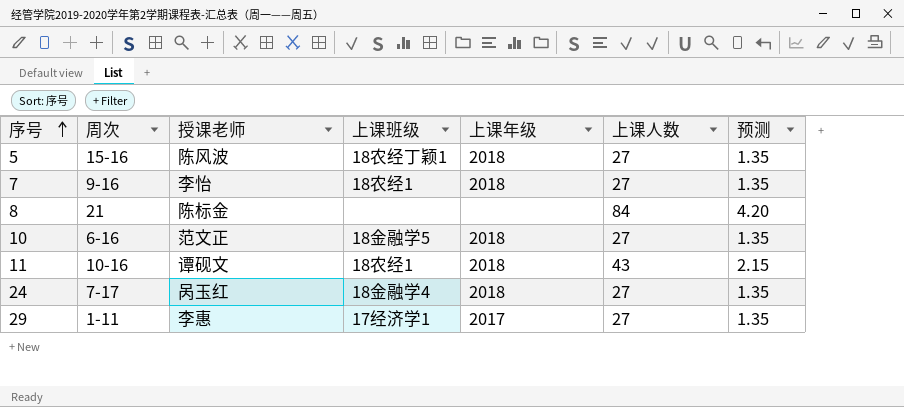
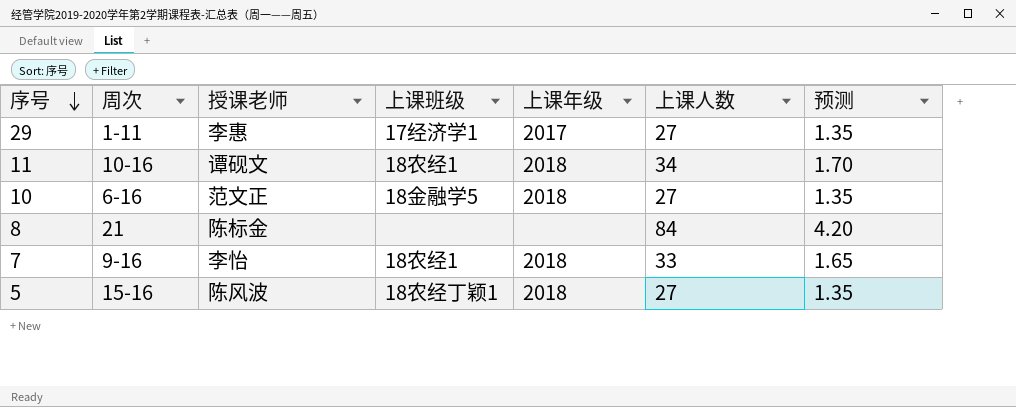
row order: 序号 ascending -> 序号 descending
row 24: 7-17 | 呙玉红 | 18金融学4 | 2018 | 27 | 1.35 -> none
11 | 上课人数: 43 -> 34
11 | 预测: 2.15 -> 1.70
7 | 上课人数: 27 -> 33
7 | 预测: 1.35 -> 1.65

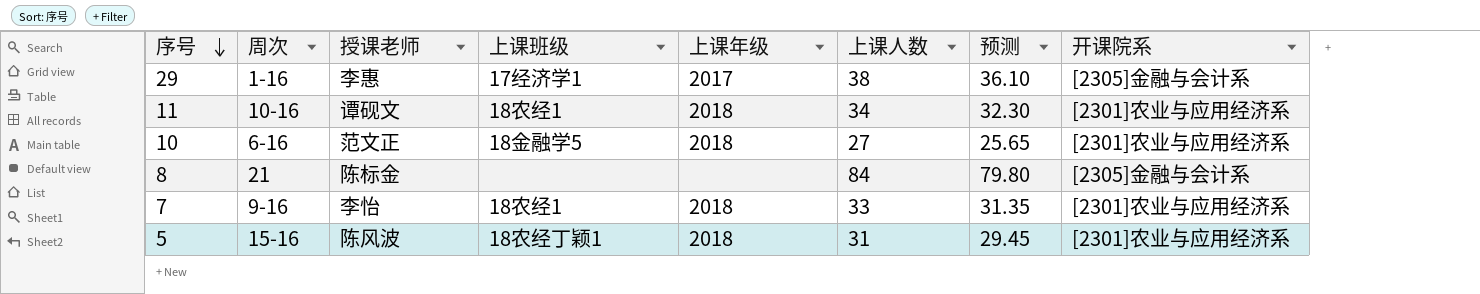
column 预测 | formula: [上课人数] * 0.05 -> [上课人数] * 0.95
column 开课院系 | position: none -> 8
29 | 周次: 1-11 -> 1-16
29 | 上课人数: 27 -> 38
5 | 上课人数: 27 -> 31

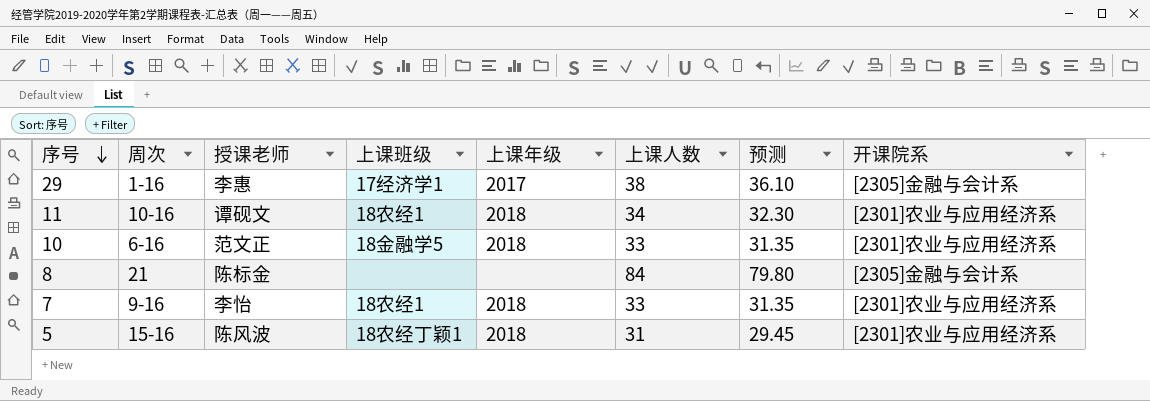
10 | 上课人数: 27 -> 33
10 | 预测: 25.65 -> 31.35

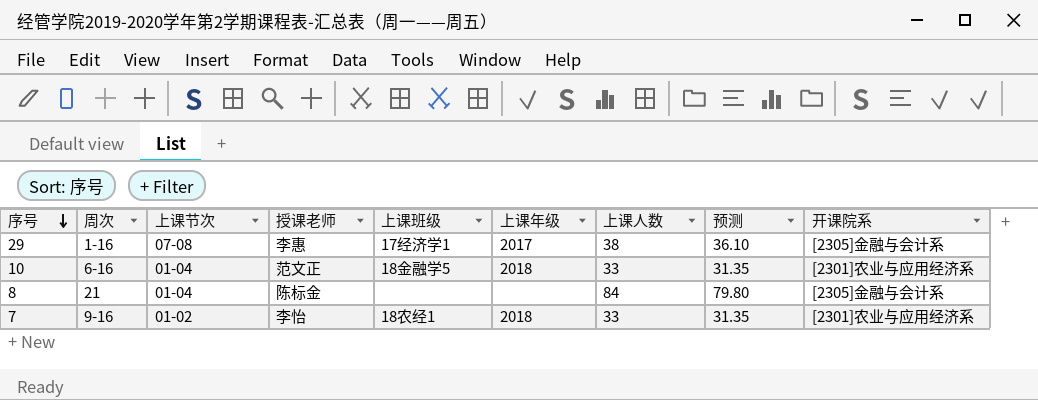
column 上课节次 | position: none -> 3
row 11: 10-16 | 谭砚文 | 18农经1 | 2018 | 34 | 32.30 | [2301]农业与应用经济系 -> none
row 5: 15-16 | 陈风波 | 18农经丁颖1 | 2018 | 31 | 29.45 | [2301]农业与应用经济系 -> none

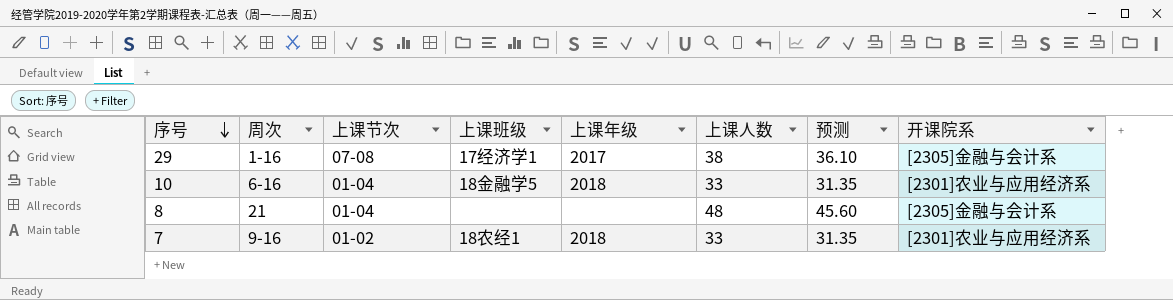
column 授课老师 | position: 4 -> none
8 | 上课人数: 84 -> 48
8 | 预测: 79.80 -> 45.60

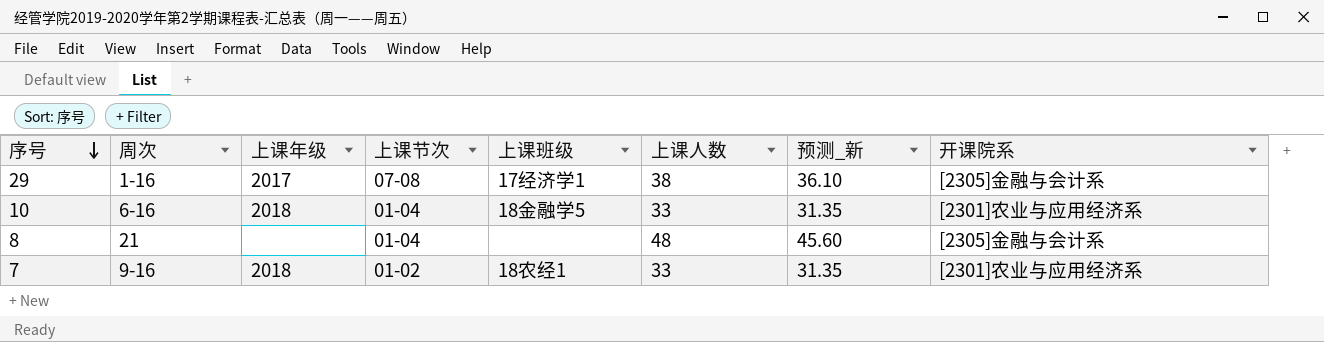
column 上课年级 | position: 5 -> 3
column name: 预测 -> 预测_新

